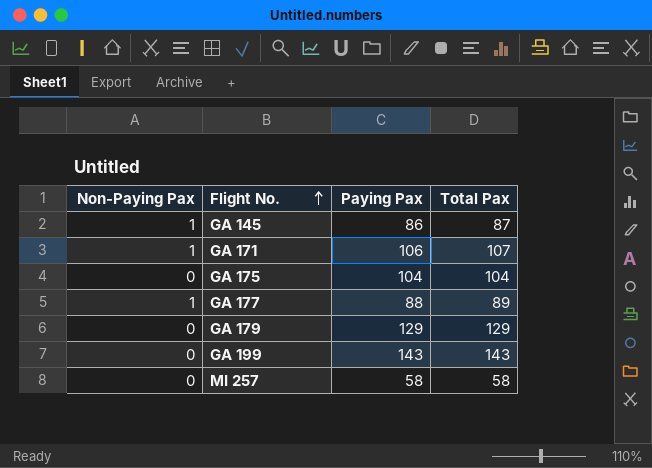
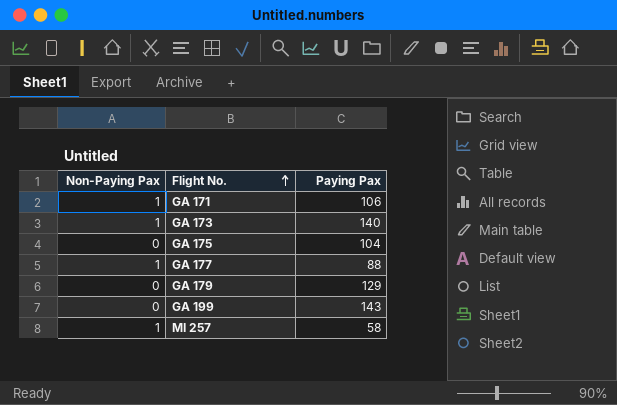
column Total Pax | formula: [Non-Paying Pax] + [Paying Pax] -> none
row GA 145: 1 | 86 | 87 -> none
row GA 173: none -> 1 | 140
MI 257 | Non-Paying Pax: 0 -> 1

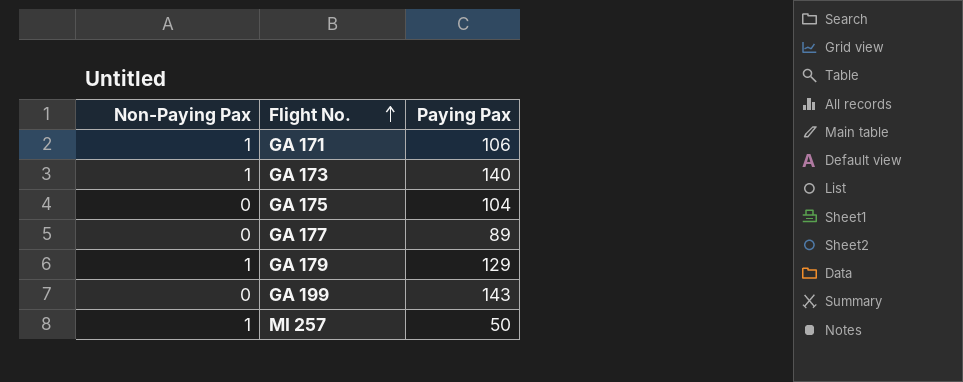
GA 177 | Non-Paying Pax: 1 -> 0
GA 177 | Paying Pax: 88 -> 89
GA 179 | Non-Paying Pax: 0 -> 1
MI 257 | Paying Pax: 58 -> 50

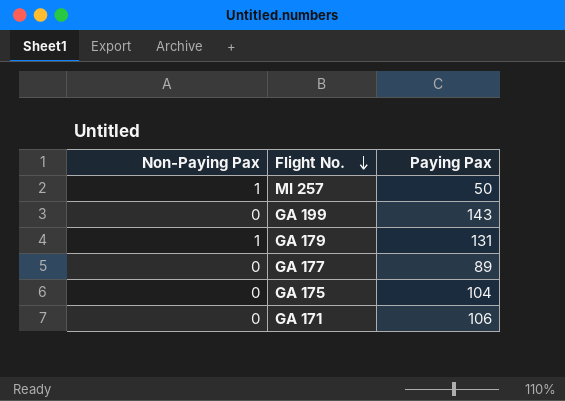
row order: Flight No. ascending -> Flight No. descending
row GA 173: 1 | 140 -> none
GA 179 | Paying Pax: 129 -> 131
GA 171 | Non-Paying Pax: 1 -> 0

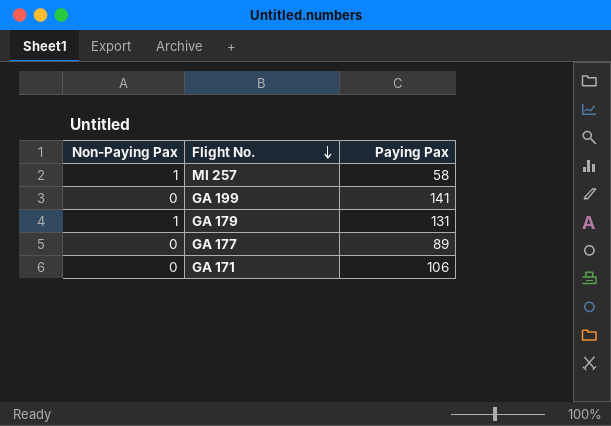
row GA 175: 0 | 104 -> none
MI 257 | Paying Pax: 50 -> 58
GA 199 | Paying Pax: 143 -> 141

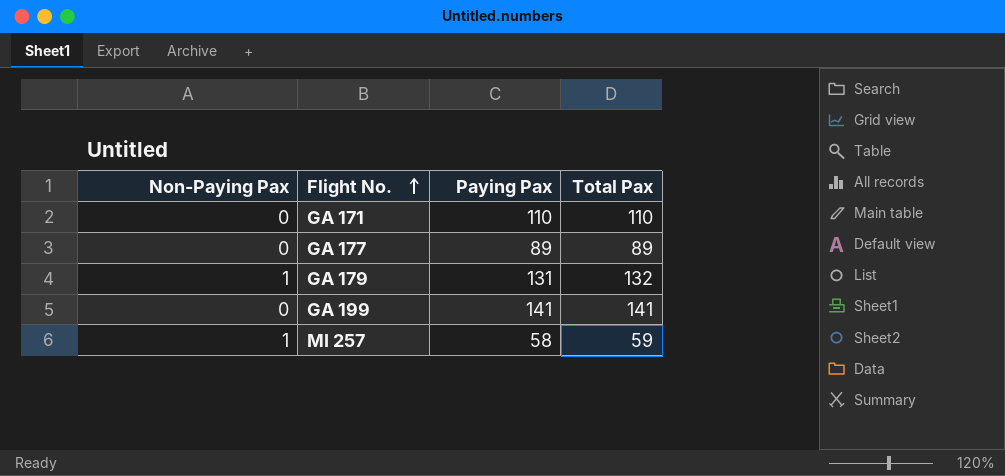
row order: Flight No. descending -> Flight No. ascending
column Total Pax | formula: none -> [Non-Paying Pax] + [Paying Pax]
GA 171 | Paying Pax: 106 -> 110

